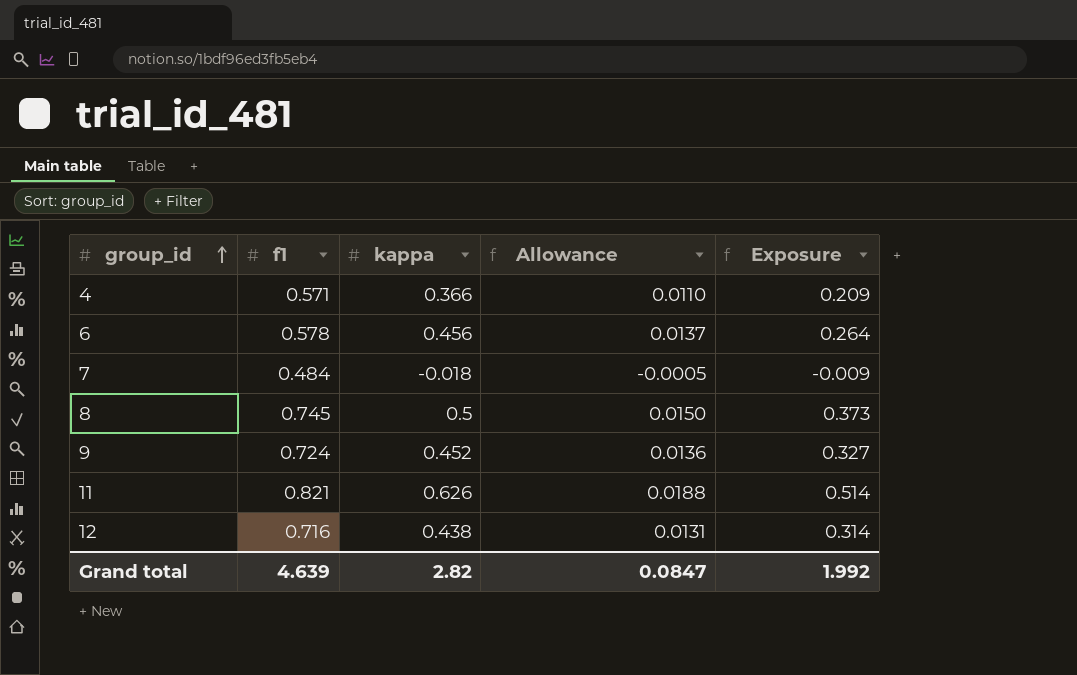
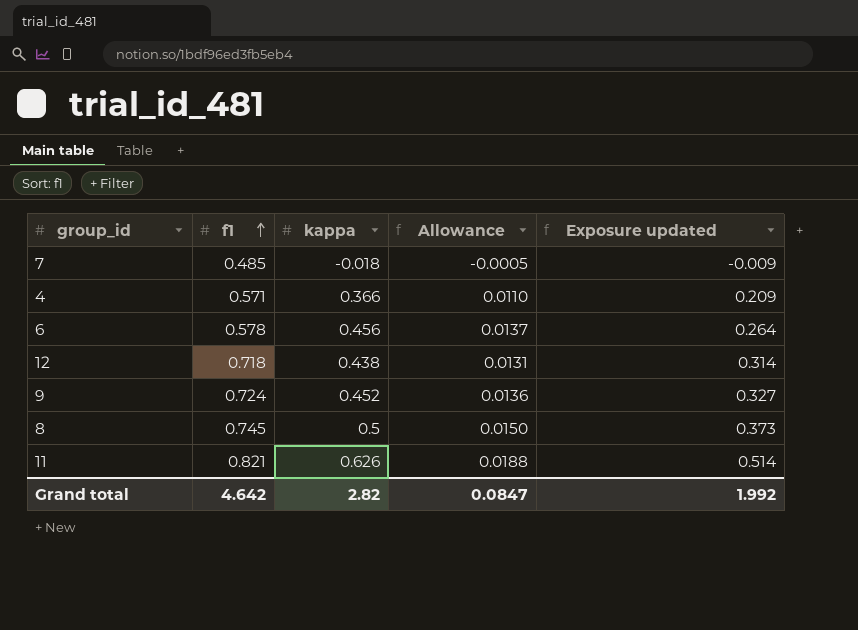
row order: group_id ascending -> f1 ascending
column name: Exposure -> Exposure updated
7 | f1: 0.484 -> 0.485
12 | f1: 0.716 -> 0.718
Grand total | f1: 4.639 -> 4.642

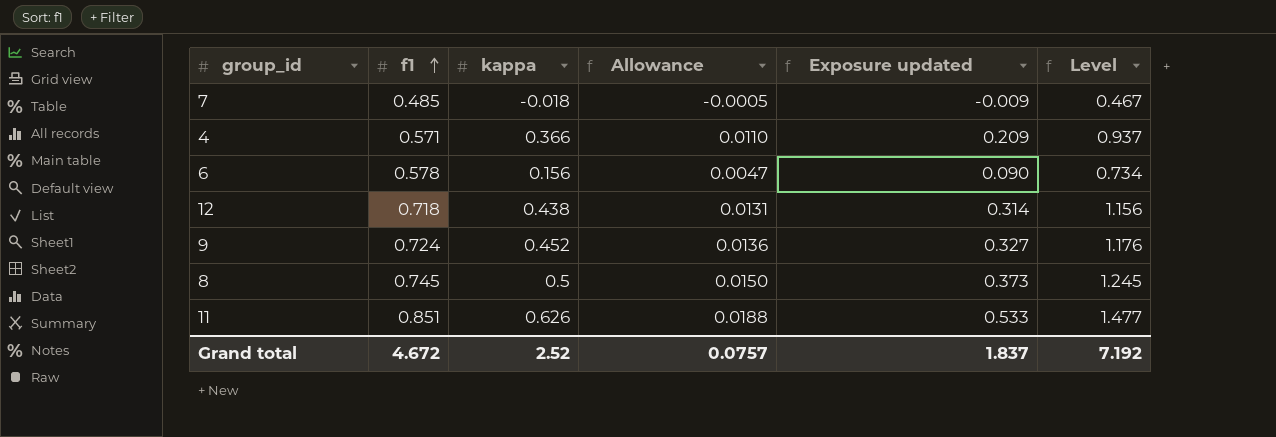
column Level | formula: none -> [f1] + [kappa]
6 | kappa: 0.456 -> 0.156
6 | Allowance: 0.0137 -> 0.0047
6 | Exposure updated: 0.264 -> 0.090
11 | f1: 0.821 -> 0.851
11 | Exposure updated: 0.514 -> 0.533
Grand total | f1: 4.642 -> 4.672
Grand total | kappa: 2.82 -> 2.52
Grand total | Allowance: 0.0847 -> 0.0757
Grand total | Exposure updated: 1.992 -> 1.837

